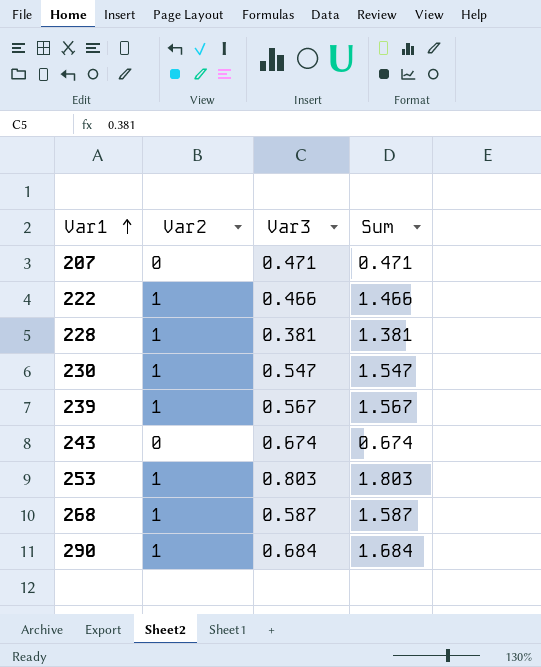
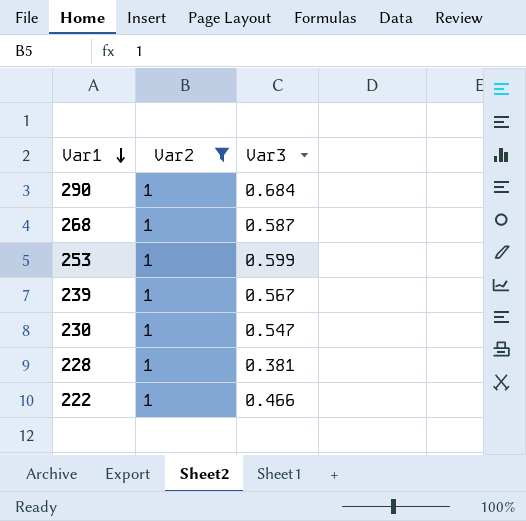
filter: none -> Var2 = 1
row order: Var1 ascending -> Var1 descending
column Sum | formula: [Var2] + [Var3] -> none
253 | Var3: 0.803 -> 0.599

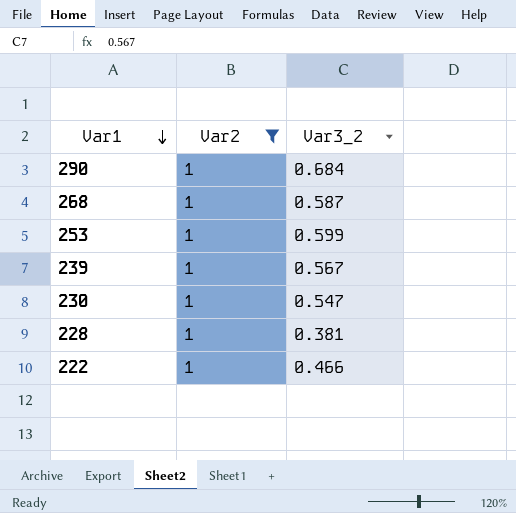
column name: Var3 -> Var3_2

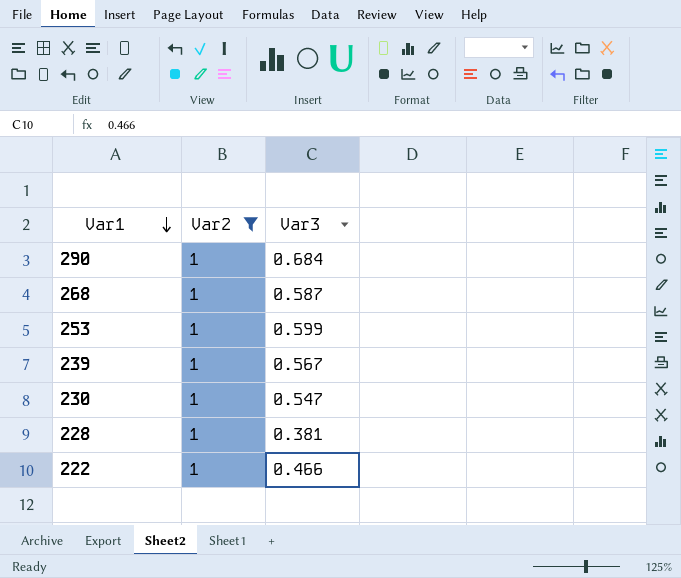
column name: Var3_2 -> Var3

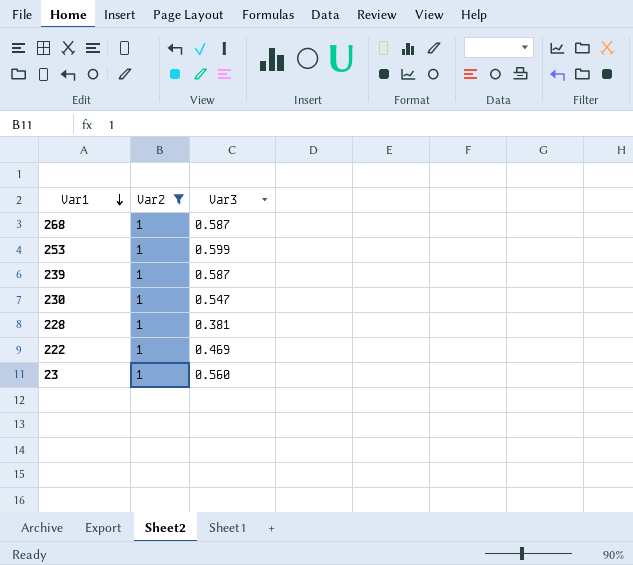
row 290: 1 | 0.684 -> none
239 | Var3: 0.567 -> 0.587
222 | Var3: 0.466 -> 0.469
row 23: none -> 1 | 0.560

